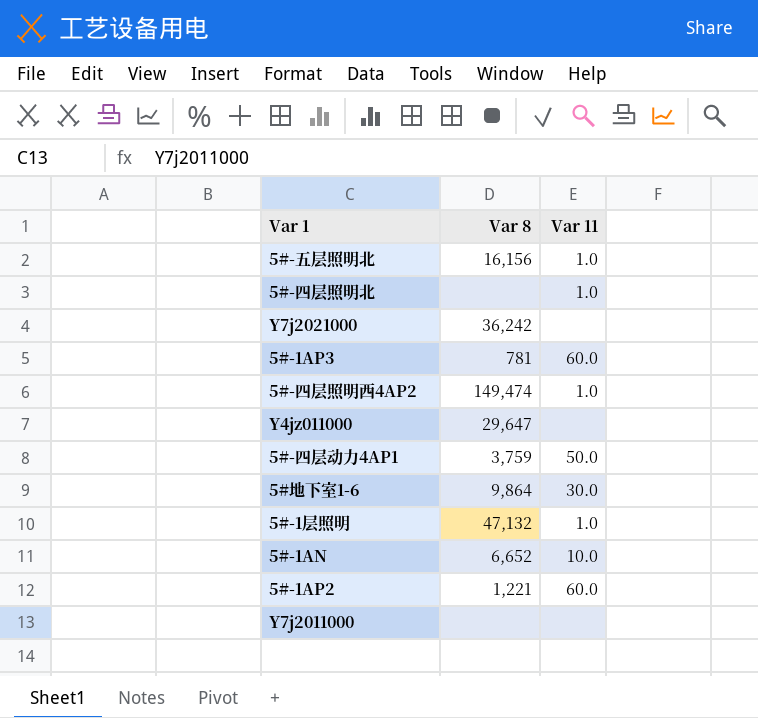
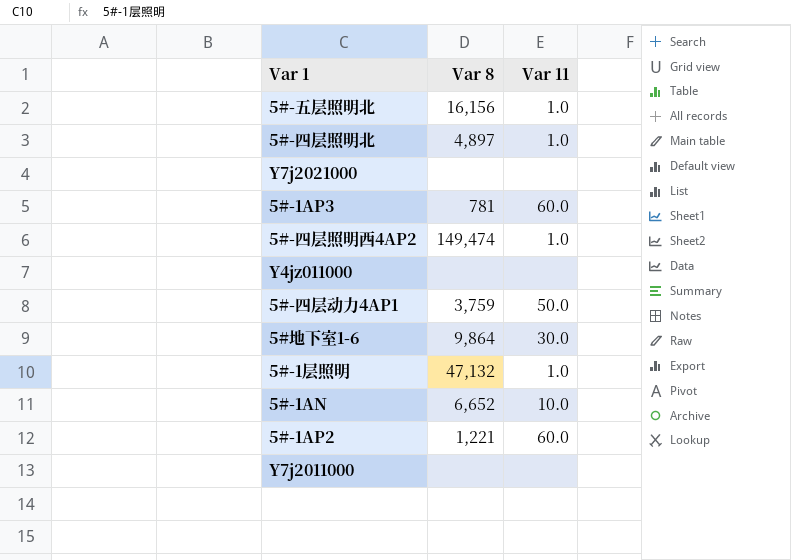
5#-四层照明北 | Var 8: none -> 4,897
Y7j2021000 | Var 8: 36,242 -> none
Y4jz011000 | Var 8: 29,647 -> none

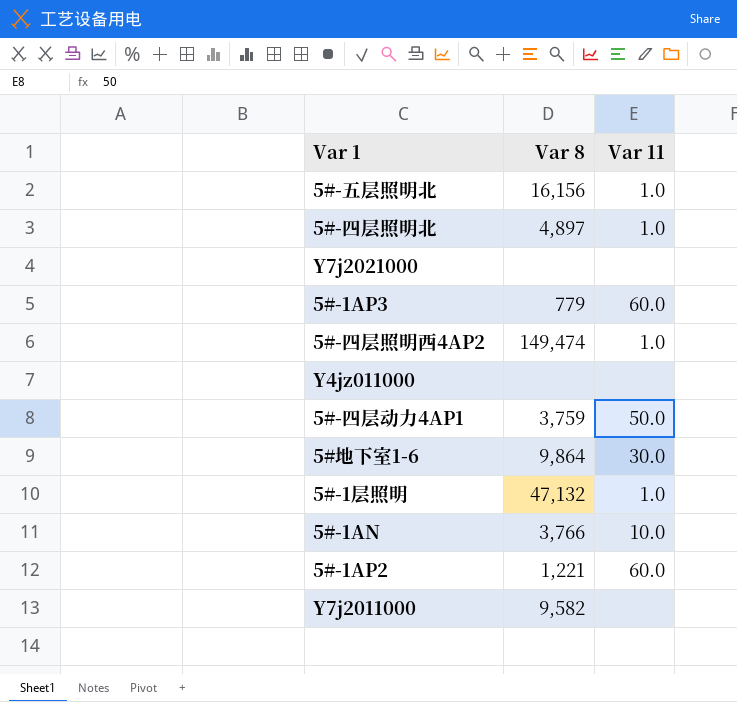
5#-1AP3 | Var 8: 781 -> 779
5#-1AN | Var 8: 6,652 -> 3,766
Y7j2011000 | Var 8: none -> 9,582

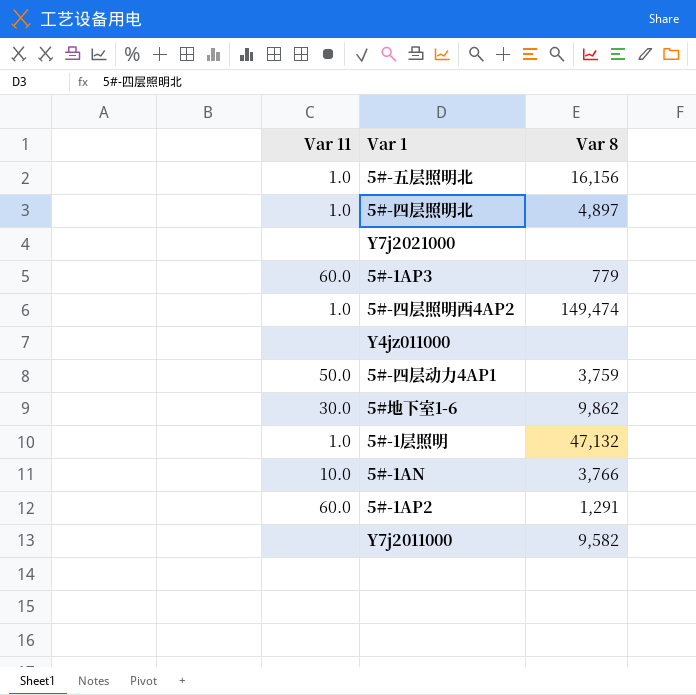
column Var 11 | position: 3 -> 1
5#地下室1-6 | Var 8: 9,864 -> 9,862
5#-1AP2 | Var 8: 1,221 -> 1,291

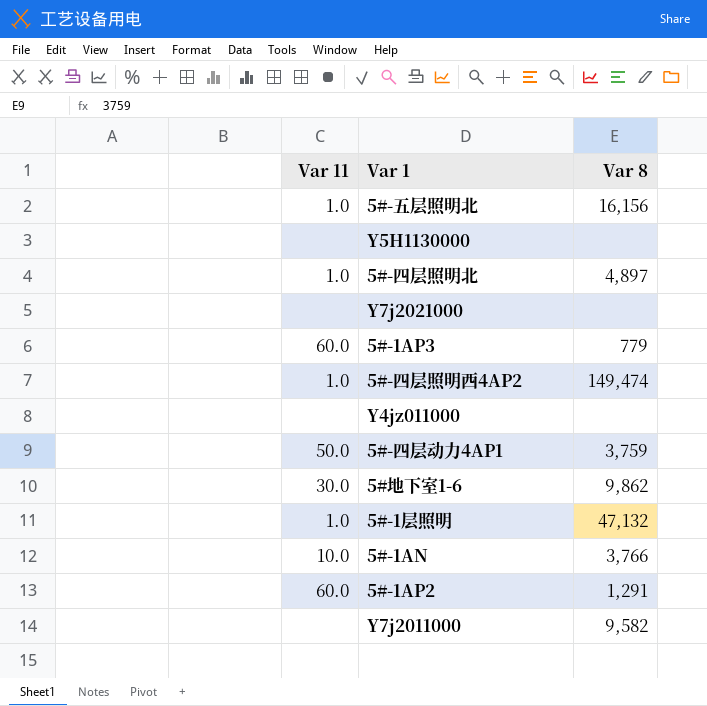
row Y5H1130000: none -> none | none

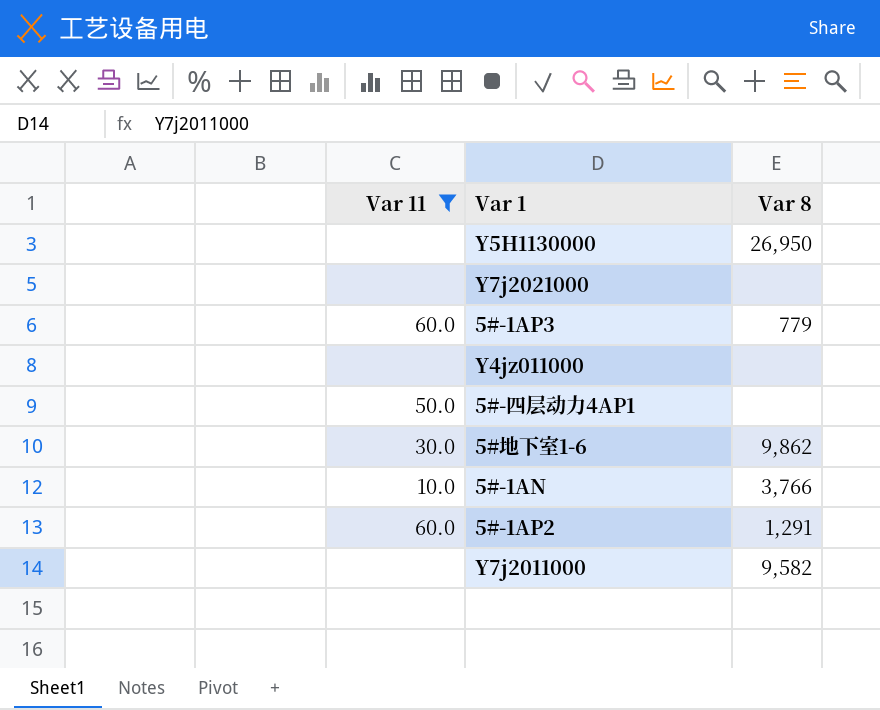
filter: none -> Var 11 != 1.0
Y5H1130000 | Var 8: none -> 26,950
5#-四层动力4AP1 | Var 8: 3,759 -> none

